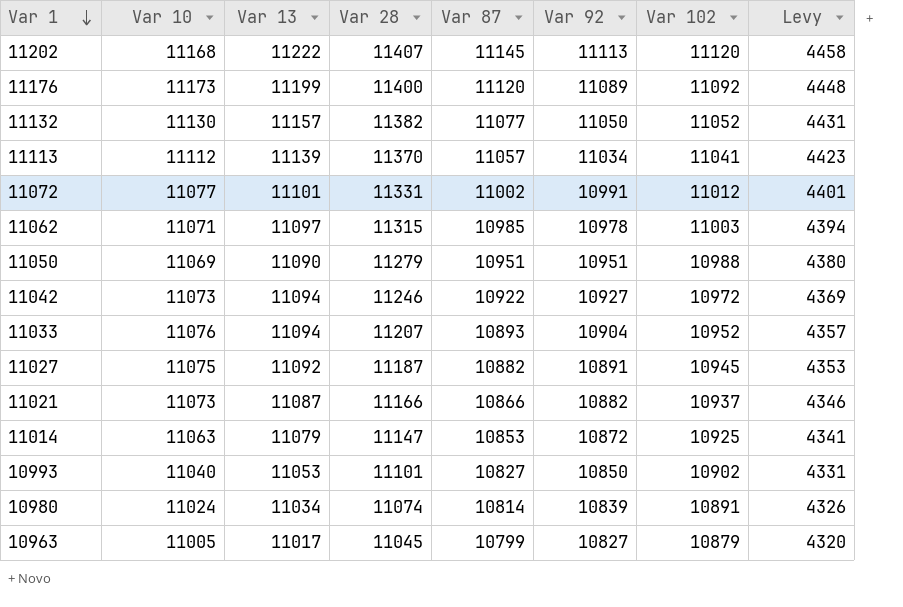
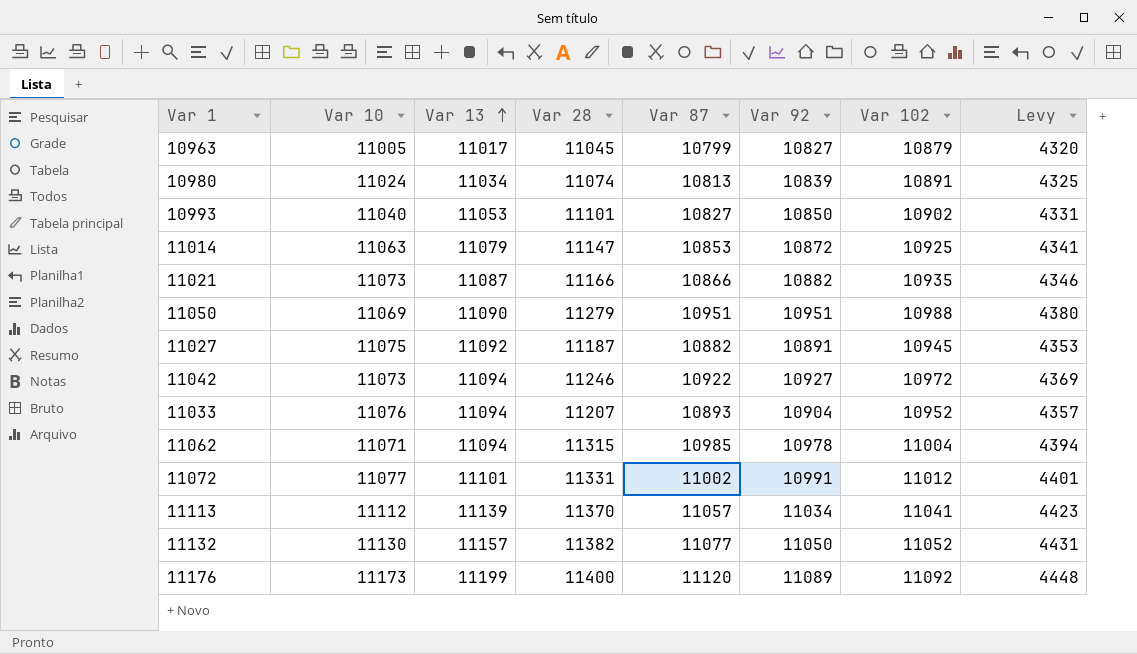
row order: Var 1 descending -> Var 13 ascending
row 11202: 11168 | 11222 | 11407 | 11145 | 11113 | 11120 | 4458 -> none
10980 | Var 87: 10814 -> 10813
10980 | Levy: 4326 -> 4325
11021 | Var 102: 10937 -> 10935
11062 | Var 13: 11097 -> 11094
11062 | Var 102: 11003 -> 11004

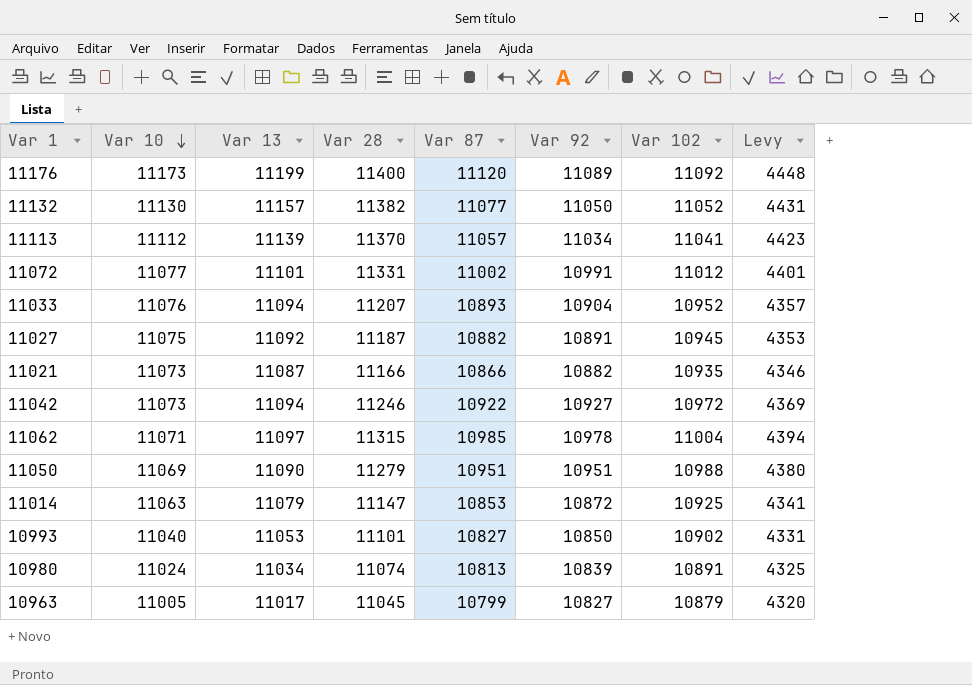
row order: Var 13 ascending -> Var 10 descending
11062 | Var 13: 11094 -> 11097

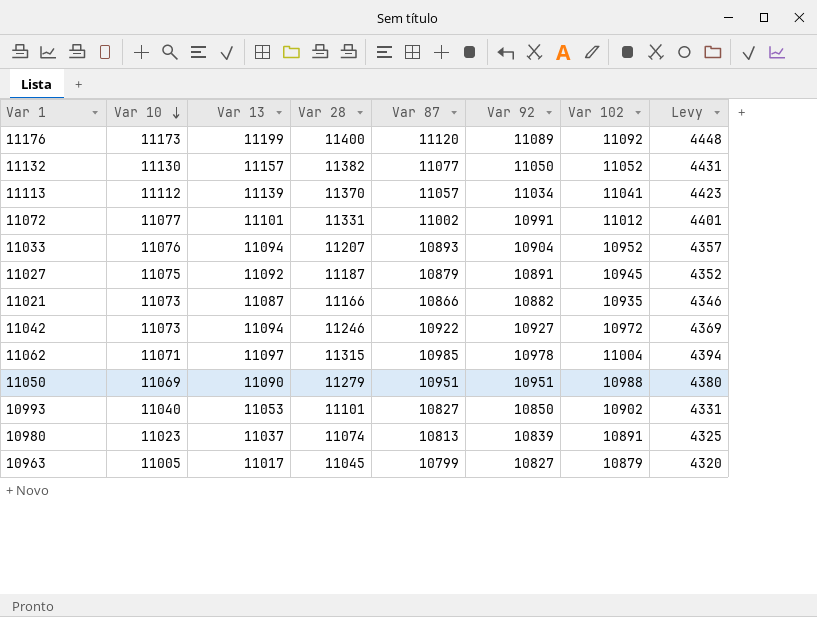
row 11014: 11063 | 11079 | 11147 | 10853 | 10872 | 10925 | 4341 -> none
11027 | Var 87: 10882 -> 10879
11027 | Levy: 4353 -> 4352
10980 | Var 10: 11024 -> 11023
10980 | Var 13: 11034 -> 11037

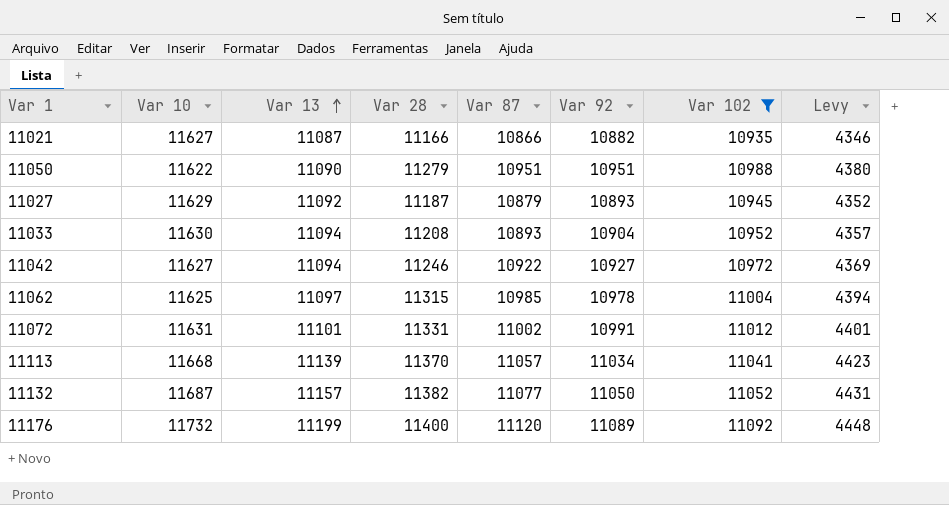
filter: none -> Var 102 >= 10935
row order: Var 10 descending -> Var 13 ascending
11021 | Var 10: 11073 -> 11627
11050 | Var 10: 11069 -> 11622
11027 | Var 10: 11075 -> 11629
11027 | Var 92: 10891 -> 10893
11033 | Var 10: 11076 -> 11630
11033 | Var 28: 11207 -> 11208
11042 | Var 10: 11073 -> 11627
11062 | Var 10: 11071 -> 11625
11072 | Var 10: 11077 -> 11631
11113 | Var 10: 11112 -> 11668
11132 | Var 10: 11130 -> 11687
11176 | Var 10: 11173 -> 11732

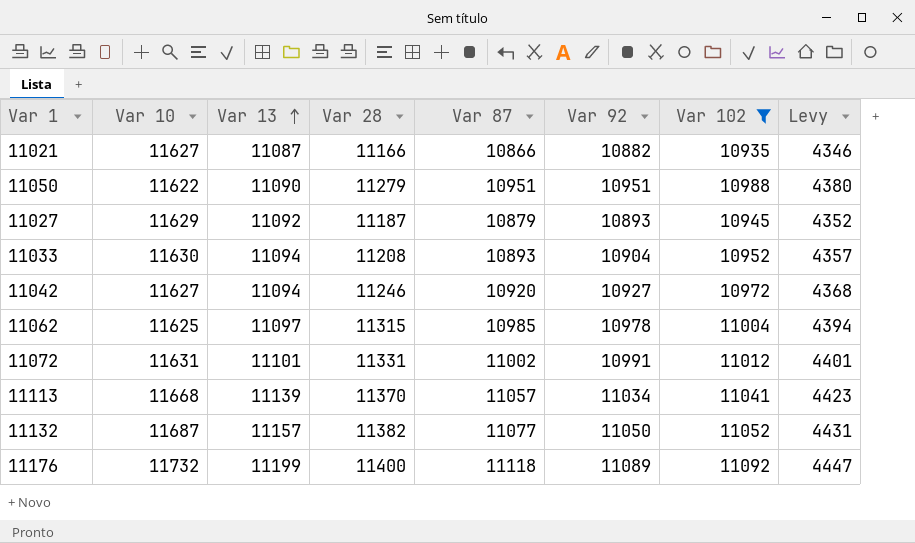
11042 | Var 87: 10922 -> 10920
11042 | Levy: 4369 -> 4368
11176 | Var 87: 11120 -> 11118
11176 | Levy: 4448 -> 4447

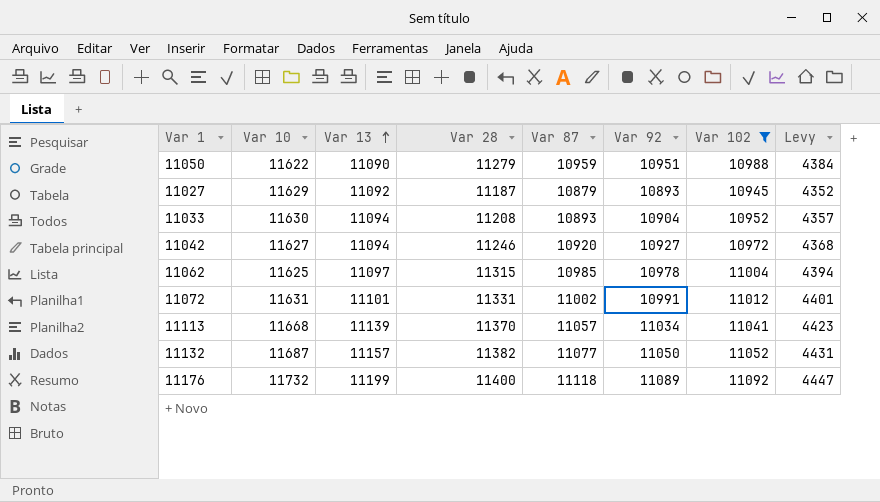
row 11021: 11627 | 11087 | 11166 | 10866 | 10882 | 10935 | 4346 -> none
11050 | Var 87: 10951 -> 10959
11050 | Levy: 4380 -> 4384

